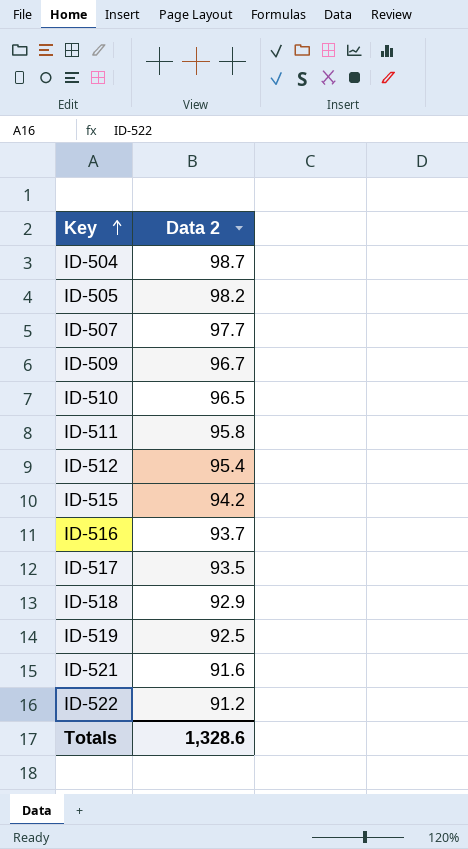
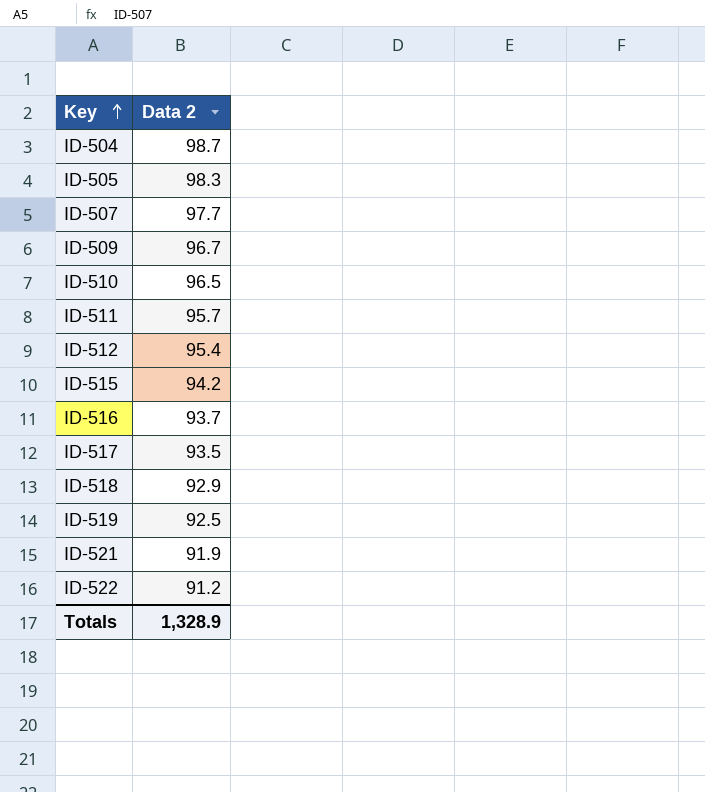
ID-505 | Data 2: 98.2 -> 98.3
ID-511 | Data 2: 95.8 -> 95.7
ID-521 | Data 2: 91.6 -> 91.9
Totals | Data 2: 1,328.6 -> 1,328.9

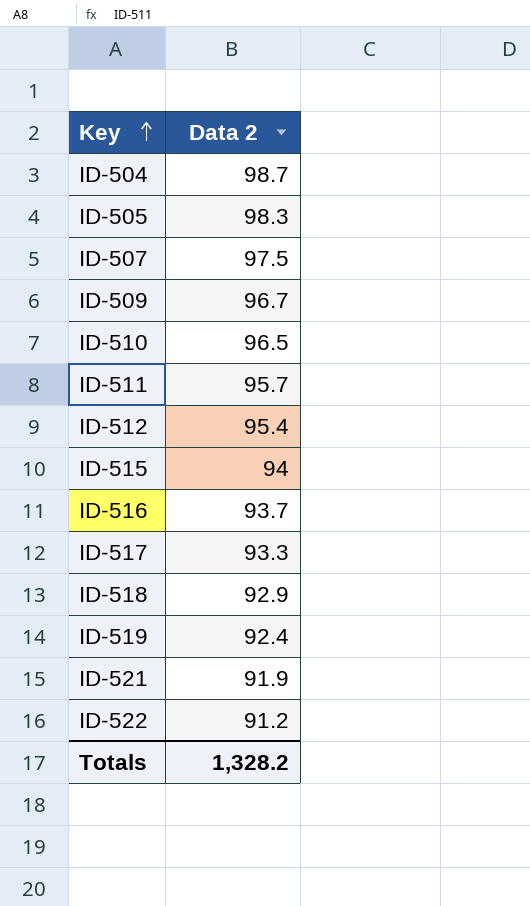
ID-507 | Data 2: 97.7 -> 97.5
ID-515 | Data 2: 94.2 -> 94
ID-517 | Data 2: 93.5 -> 93.3
ID-519 | Data 2: 92.5 -> 92.4
Totals | Data 2: 1,328.9 -> 1,328.2

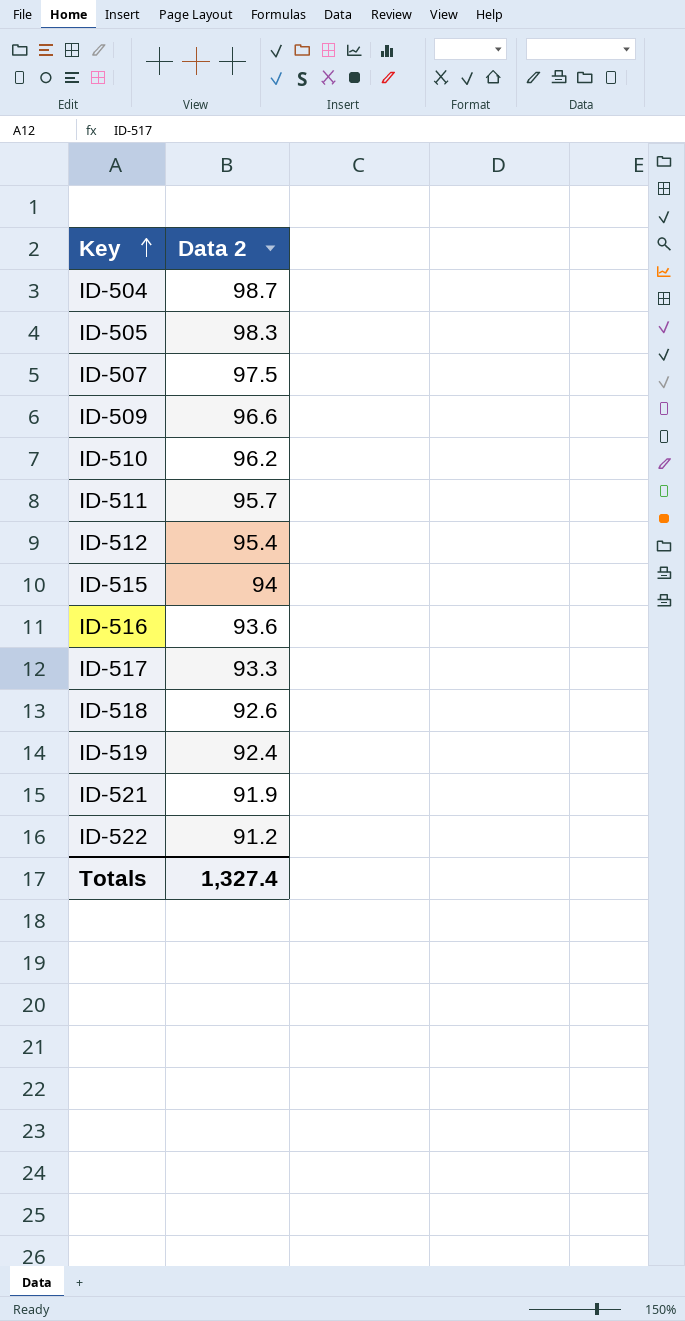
ID-509 | Data 2: 96.7 -> 96.6
ID-510 | Data 2: 96.5 -> 96.2
ID-516 | Data 2: 93.7 -> 93.6
ID-518 | Data 2: 92.9 -> 92.6
Totals | Data 2: 1,328.2 -> 1,327.4

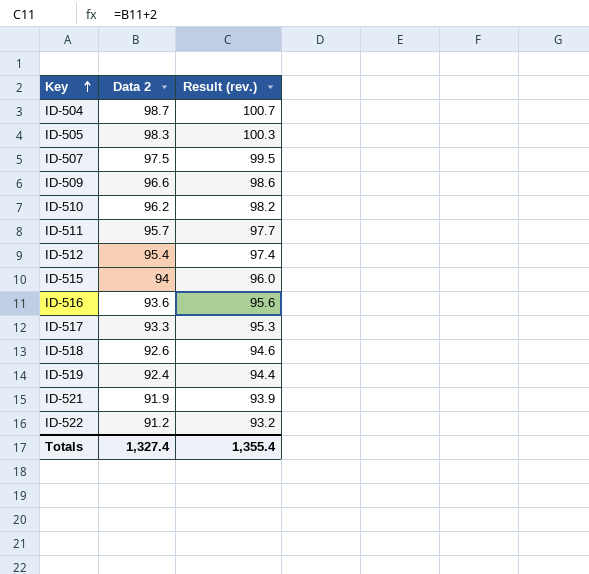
column Result (rev.) | formula: none -> [Data 2] + 2

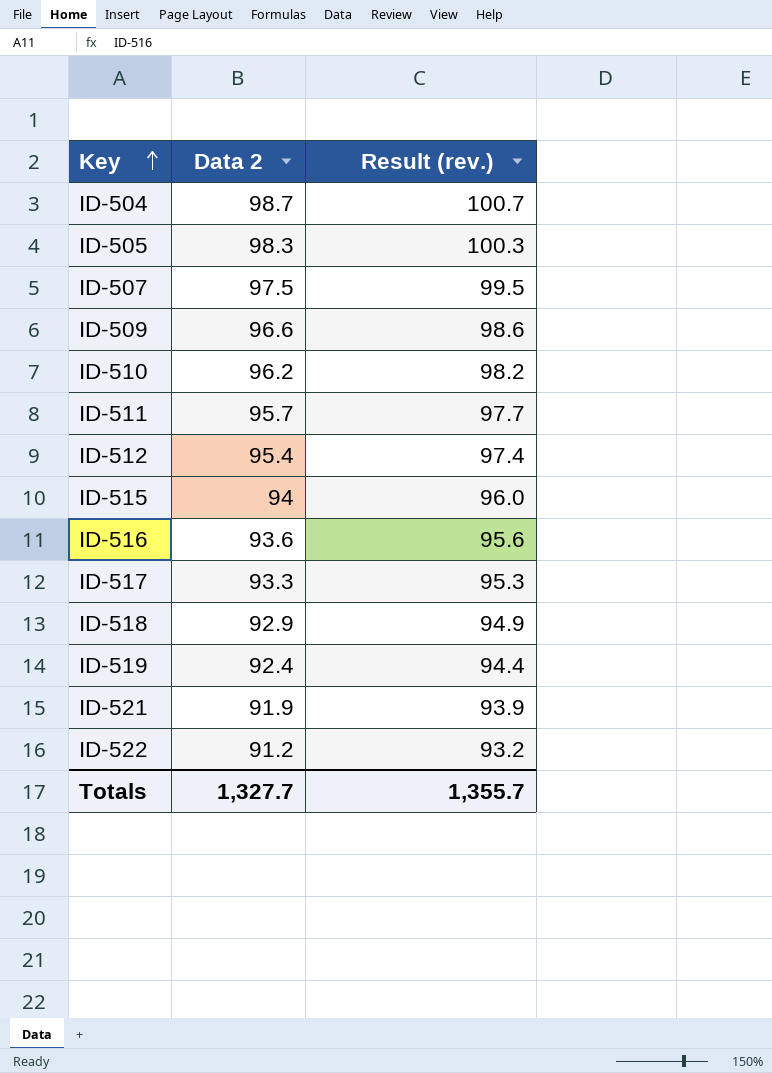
ID-518 | Data 2: 92.6 -> 92.9
ID-518 | Result (rev.): 94.6 -> 94.9
Totals | Data 2: 1,327.4 -> 1,327.7
Totals | Result (rev.): 1,355.4 -> 1,355.7

